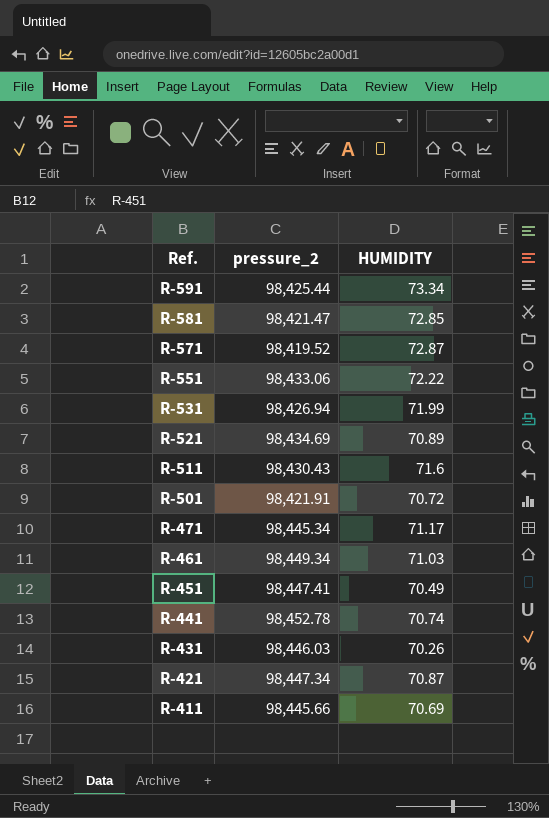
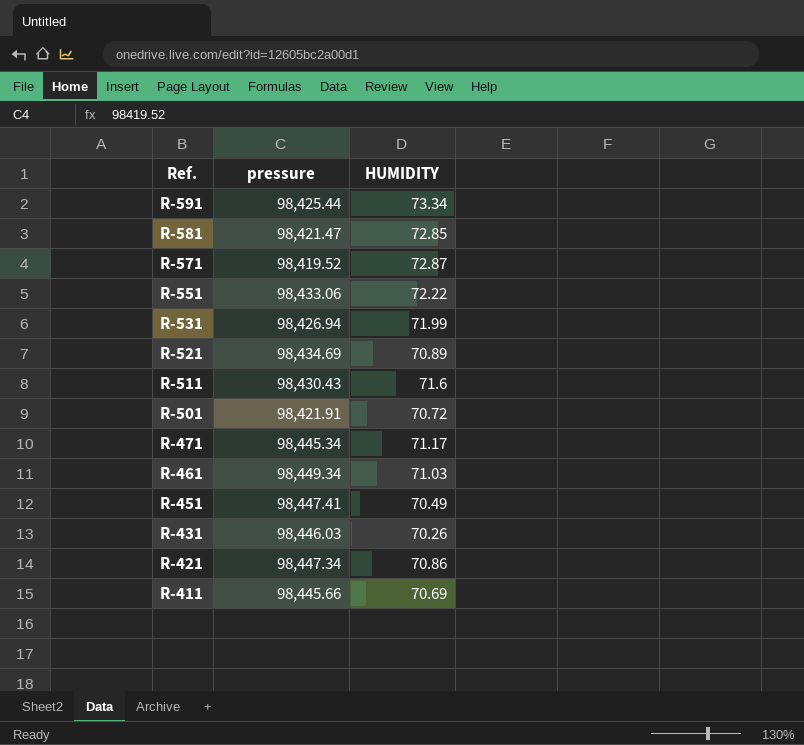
column name: pressure_2 -> pressure
row R-441: 98,452.78 | 70.74 -> none
R-421 | HUMIDITY: 70.87 -> 70.86

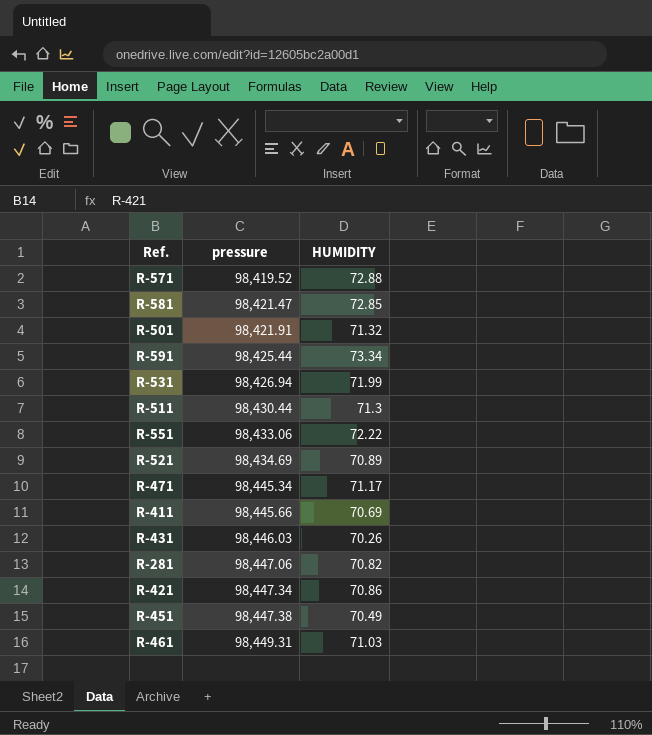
row order: Ref. descending -> pressure ascending
R-571 | HUMIDITY: 72.87 -> 72.88
R-501 | HUMIDITY: 70.72 -> 71.32
R-511 | pressure: 98,430.43 -> 98,430.44
R-511 | HUMIDITY: 71.6 -> 71.3
row R-281: none -> 98,447.06 | 70.82
R-451 | pressure: 98,447.41 -> 98,447.38
R-461 | pressure: 98,449.34 -> 98,449.31

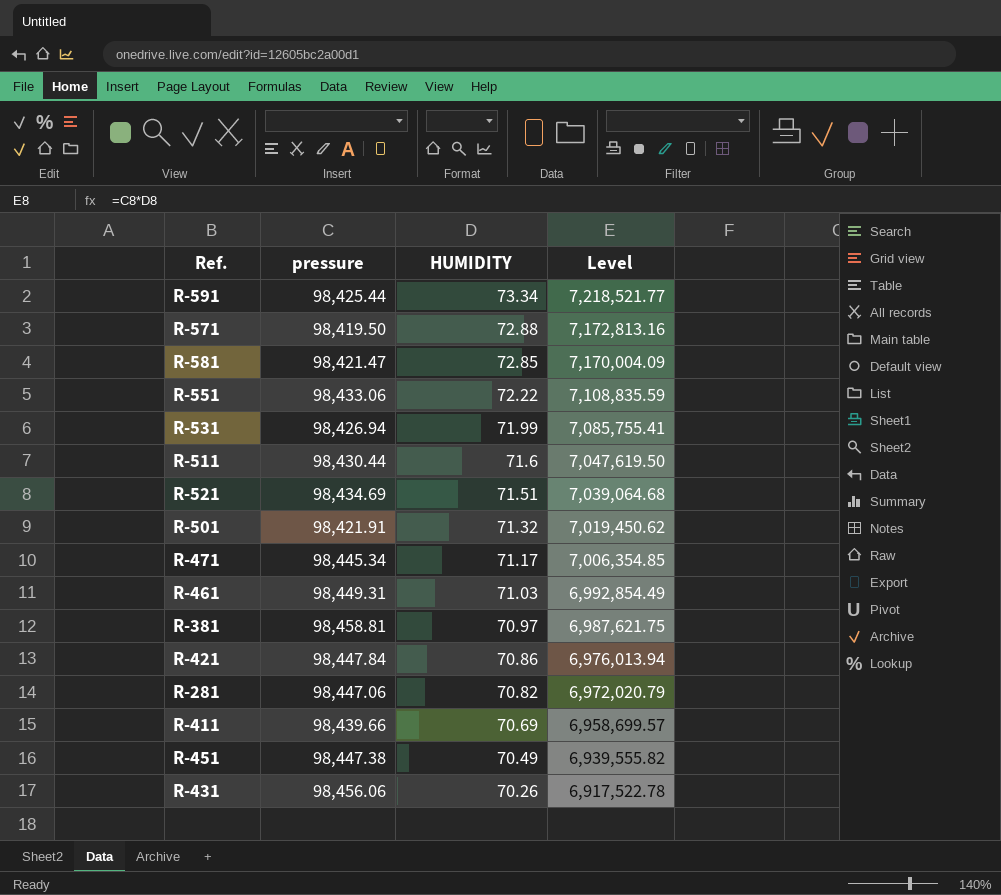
row order: pressure ascending -> HUMIDITY descending
column Level | formula: none -> [pressure] * [HUMIDITY]
R-571 | pressure: 98,419.52 -> 98,419.50
R-511 | HUMIDITY: 71.3 -> 71.6
R-521 | HUMIDITY: 70.89 -> 71.51
row R-381: none -> 98,458.81 | 70.97 | 6,987,621.75
R-421 | pressure: 98,447.34 -> 98,447.84
R-411 | pressure: 98,445.66 -> 98,439.66
R-431 | pressure: 98,446.03 -> 98,456.06

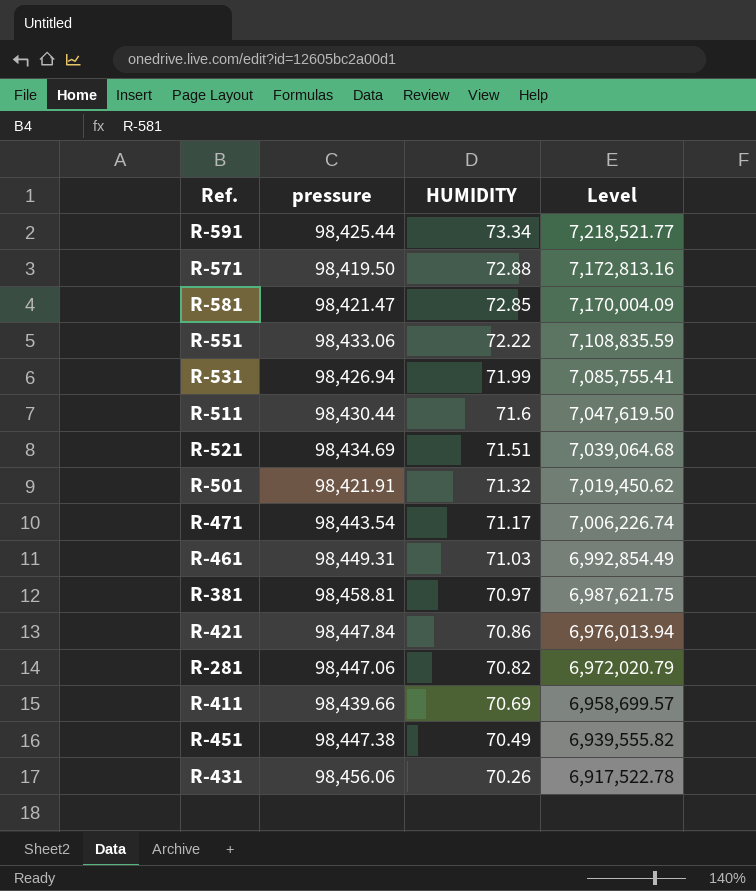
R-471 | pressure: 98,445.34 -> 98,443.54
R-471 | Level: 7,006,354.85 -> 7,006,226.74

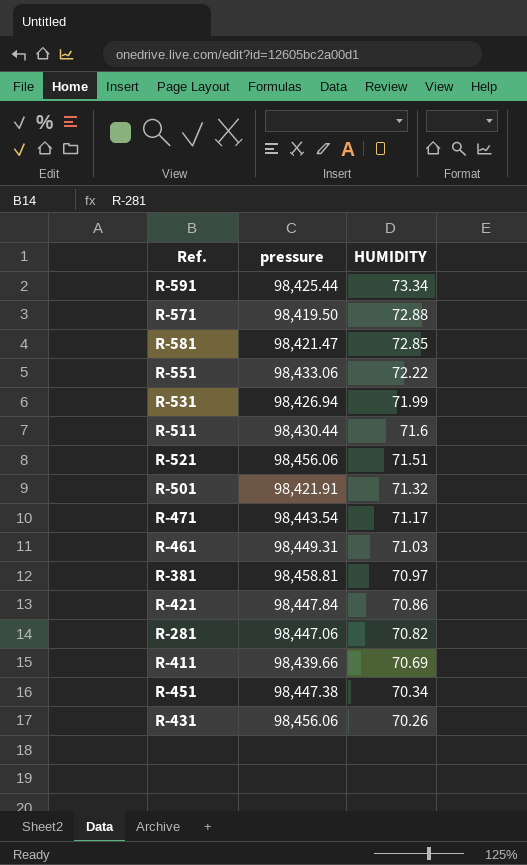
column Level | formula: [pressure] * [HUMIDITY] -> none
R-521 | pressure: 98,434.69 -> 98,456.06
R-451 | HUMIDITY: 70.49 -> 70.34

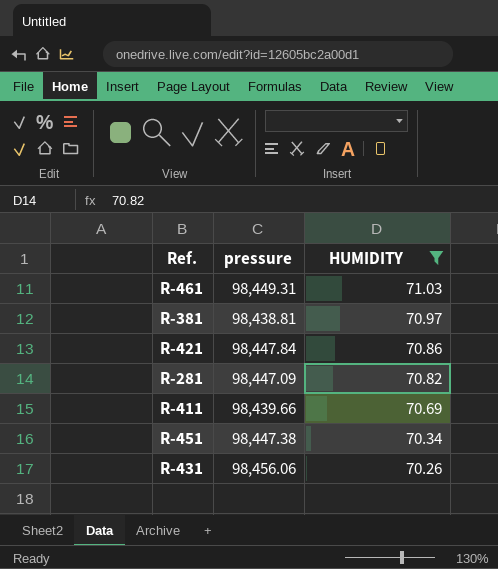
filter: none -> HUMIDITY <= 71.03
R-381 | pressure: 98,458.81 -> 98,438.81
R-281 | pressure: 98,447.06 -> 98,447.09

